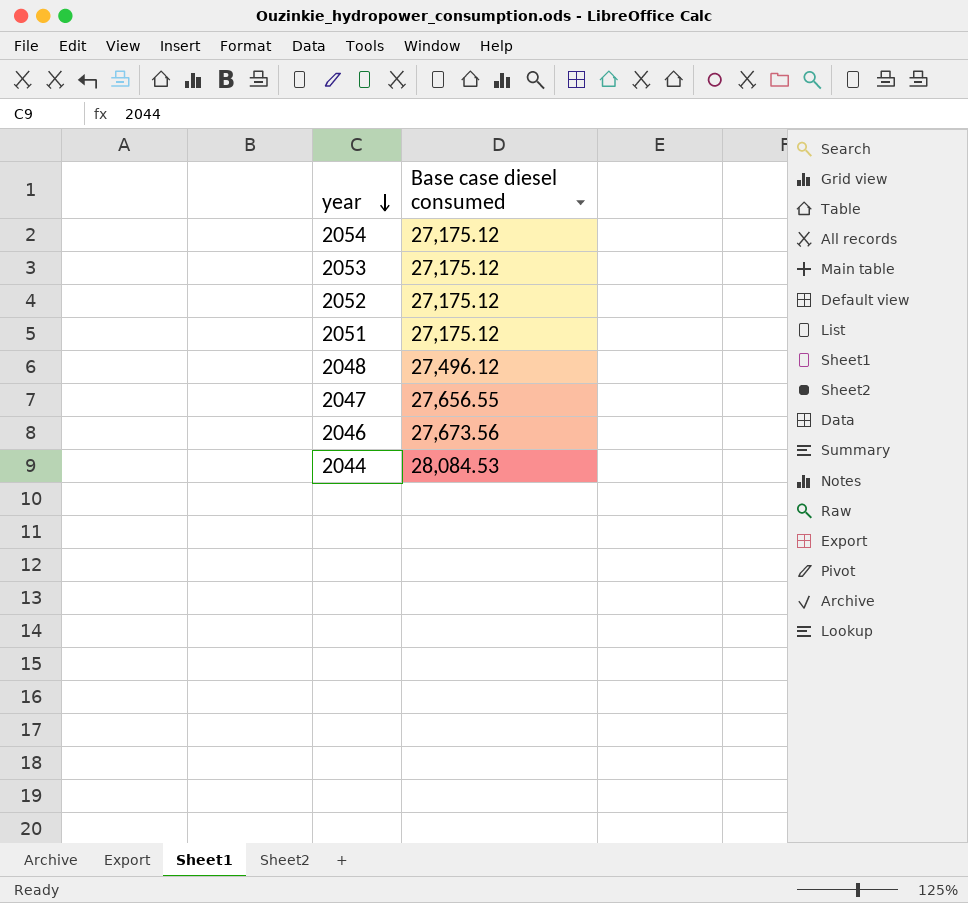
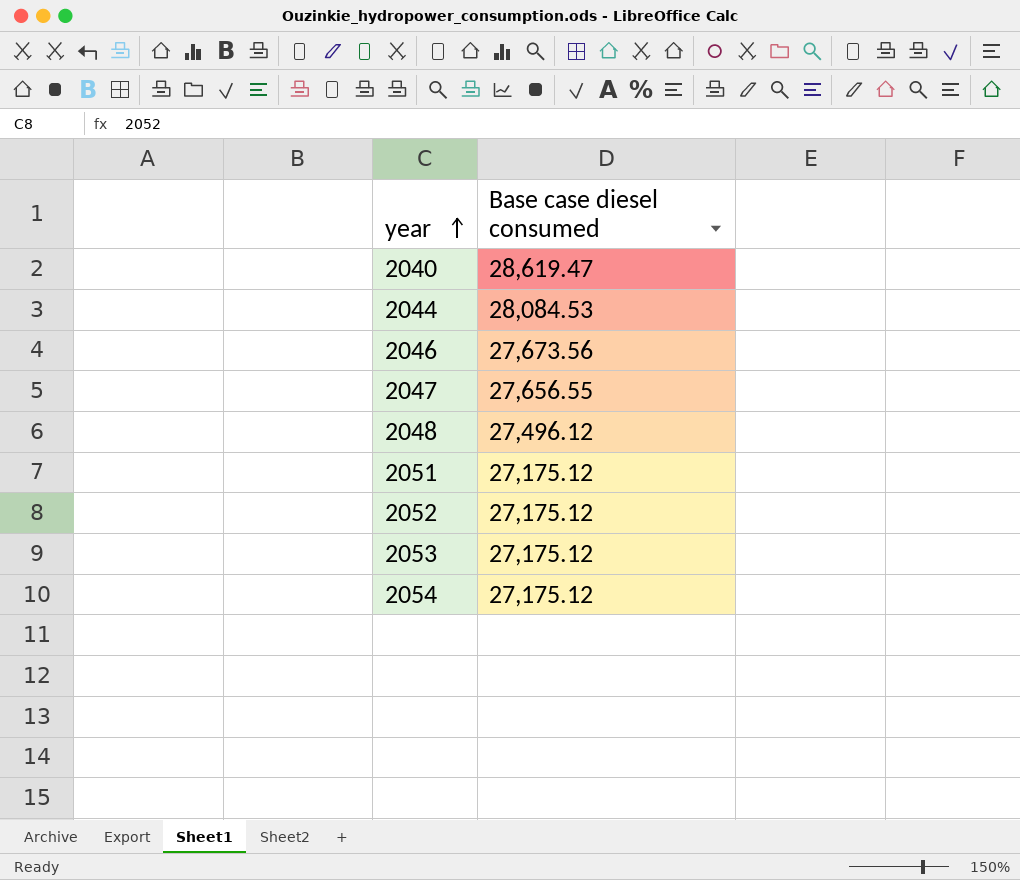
row order: year descending -> year ascending
row 2040: none -> 28,619.47

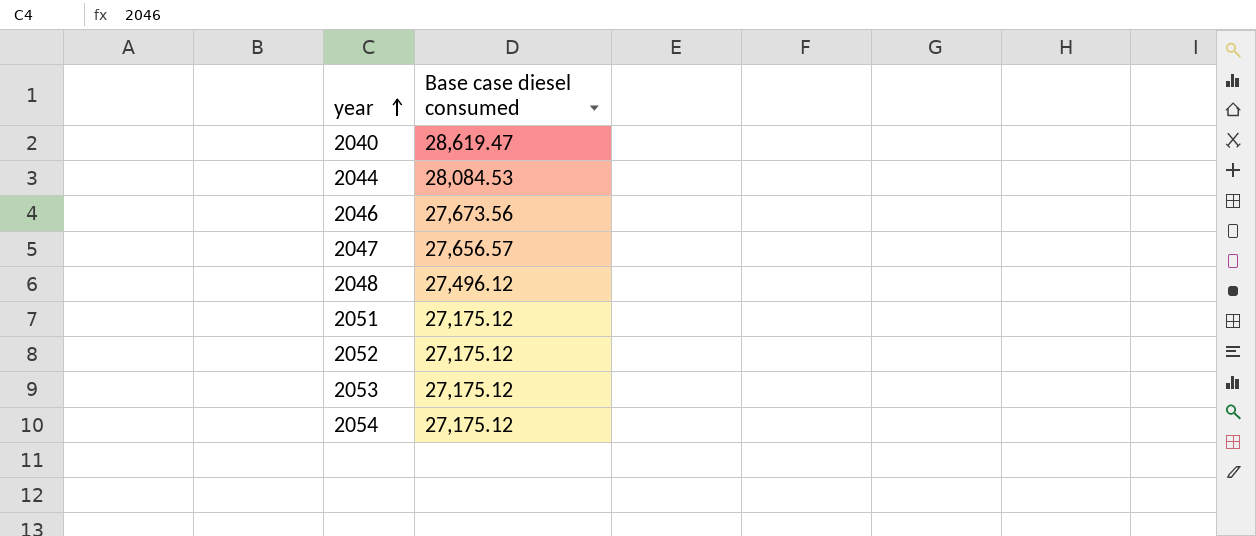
2047 | Base case diesel consumed: 27,656.55 -> 27,656.57

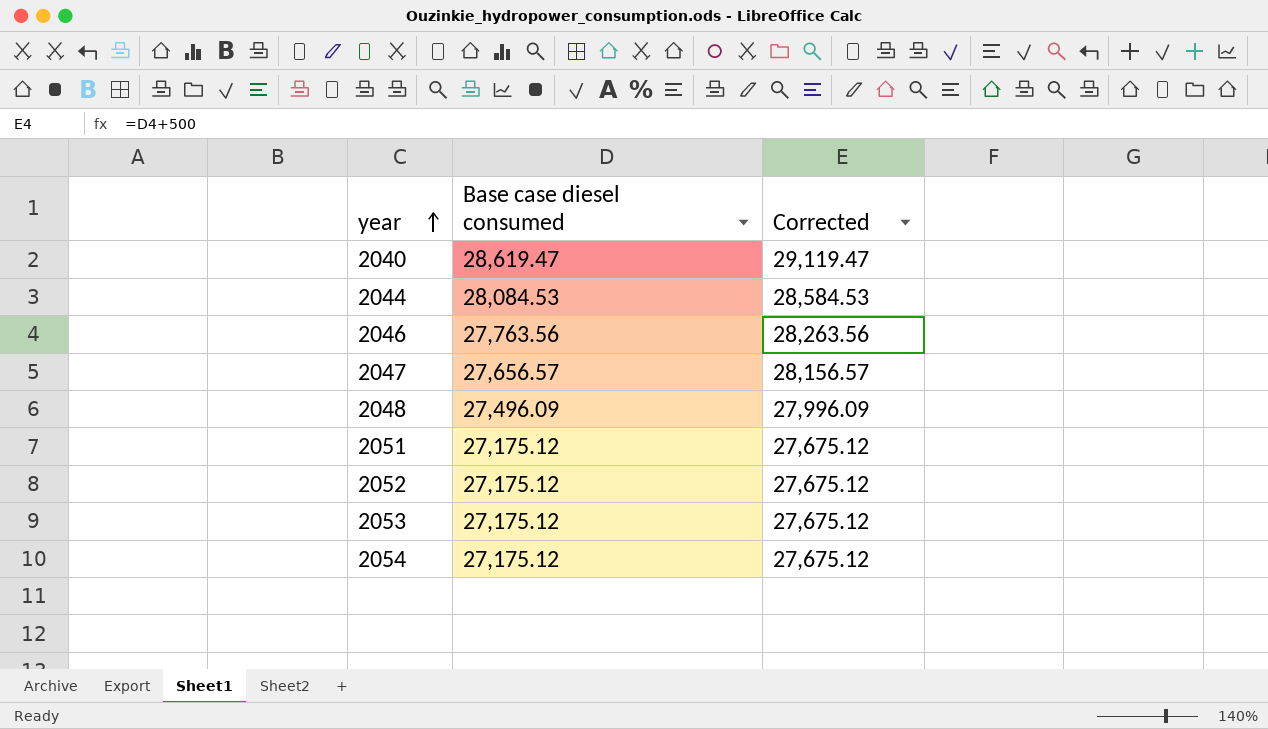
column Corrected | formula: none -> [Base case diesel consumed] + 500
2046 | Base case diesel consumed: 27,673.56 -> 27,763.56
2048 | Base case diesel consumed: 27,496.12 -> 27,496.09

